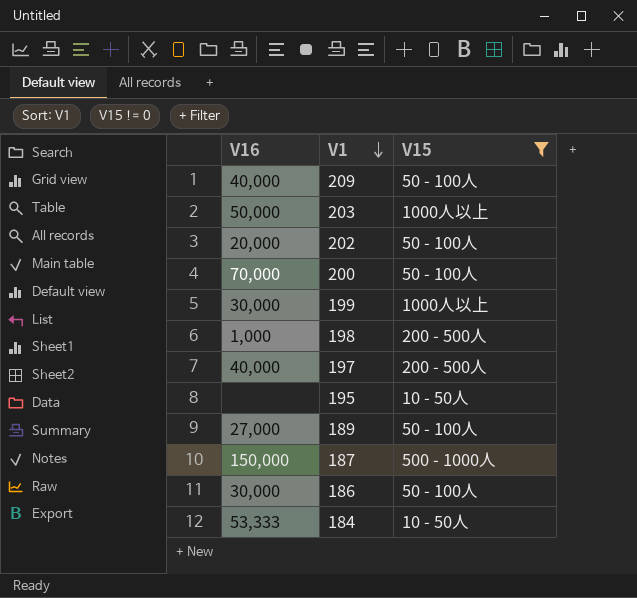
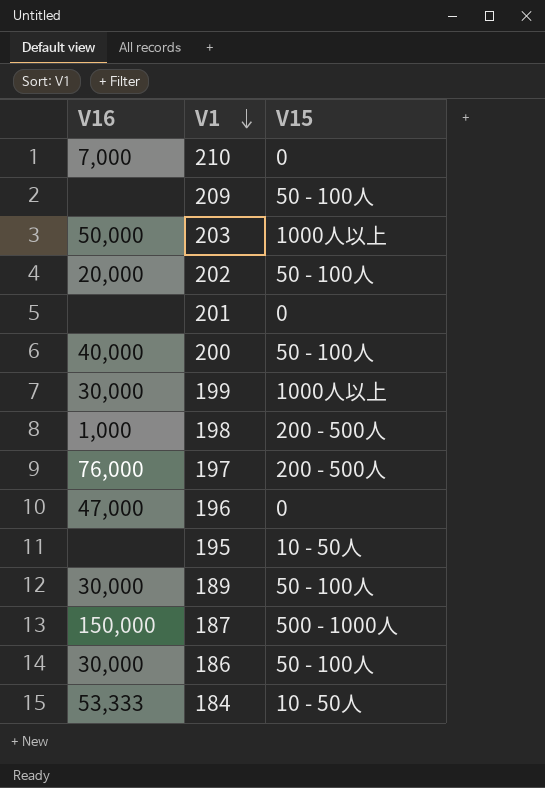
filter: V15 != 0 -> none
209 | V16: 40,000 -> none
200 | V16: 70,000 -> 40,000
197 | V16: 40,000 -> 76,000
189 | V16: 27,000 -> 30,000

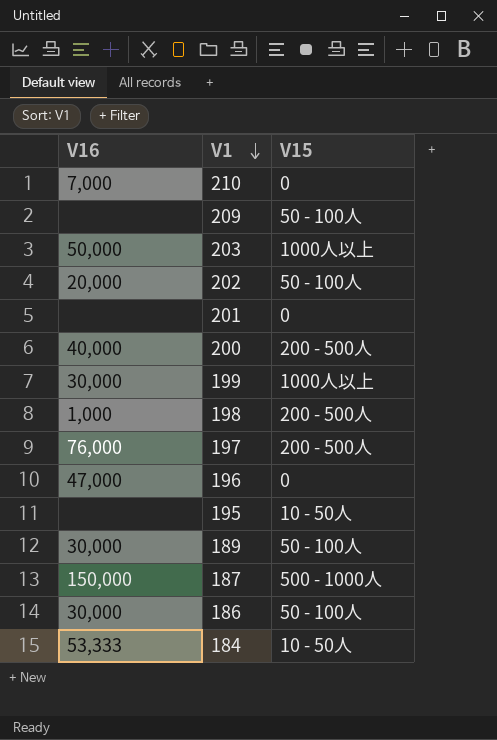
200 | V15: 50 - 100人 -> 200 - 500人

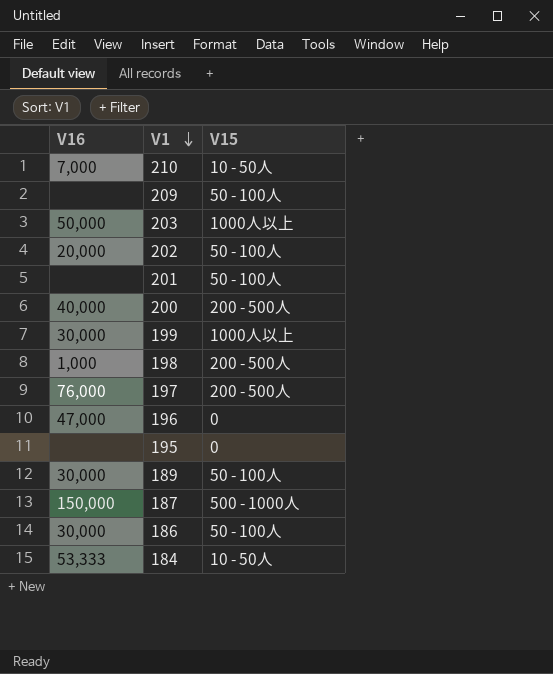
210 | V15: 0 -> 10 - 50人
201 | V15: 0 -> 50 - 100人
195 | V15: 10 - 50人 -> 0

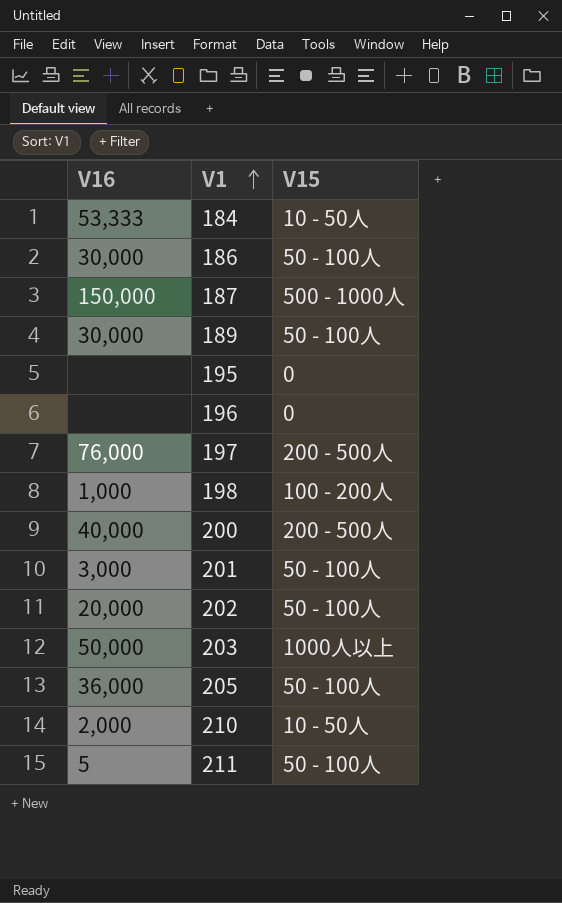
row order: V1 descending -> V1 ascending
row 209: none | 50 - 100人 -> none
row 199: 30,000 | 1000人以上 -> none
196 | V16: 47,000 -> none
198 | V15: 200 - 500人 -> 100 - 200人
201 | V16: none -> 3,000
row 205: none -> 36,000 | 50 - 100人
210 | V16: 7,000 -> 2,000
row 211: none -> 5 | 50 - 100人

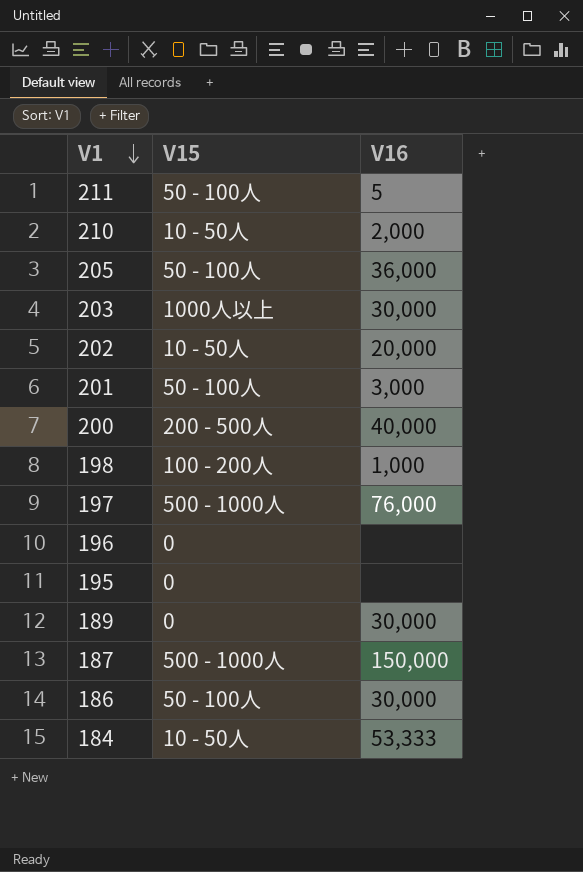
row order: V1 ascending -> V1 descending
column V16 | position: 1 -> 3
203 | V16: 50,000 -> 30,000
202 | V15: 50 - 100人 -> 10 - 50人
197 | V15: 200 - 500人 -> 500 - 1000人
189 | V15: 50 - 100人 -> 0

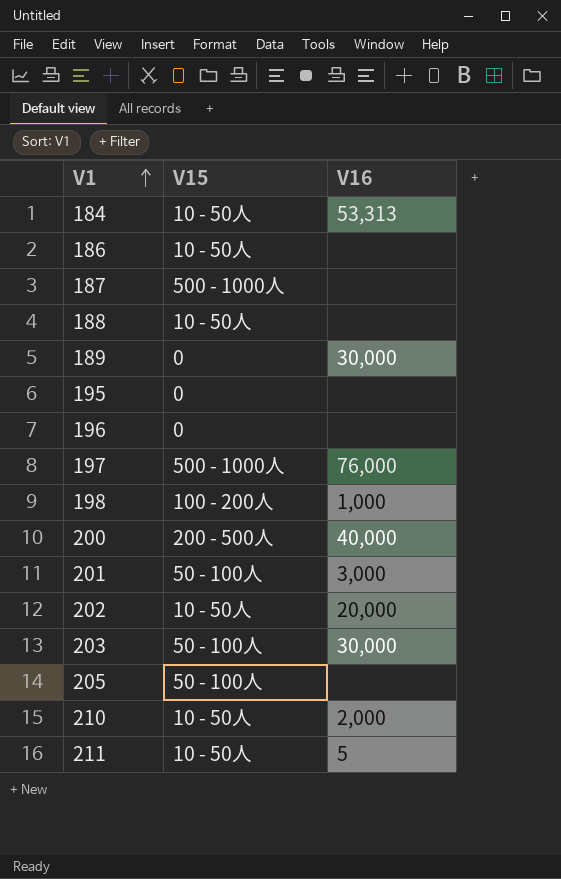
row order: V1 descending -> V1 ascending
184 | V16: 53,333 -> 53,313
186 | V15: 50 - 100人 -> 10 - 50人
186 | V16: 30,000 -> none
187 | V16: 150,000 -> none
row 188: none -> 10 - 50人 | none
203 | V15: 1000人以上 -> 50 - 100人
205 | V16: 36,000 -> none
211 | V15: 50 - 100人 -> 10 - 50人

